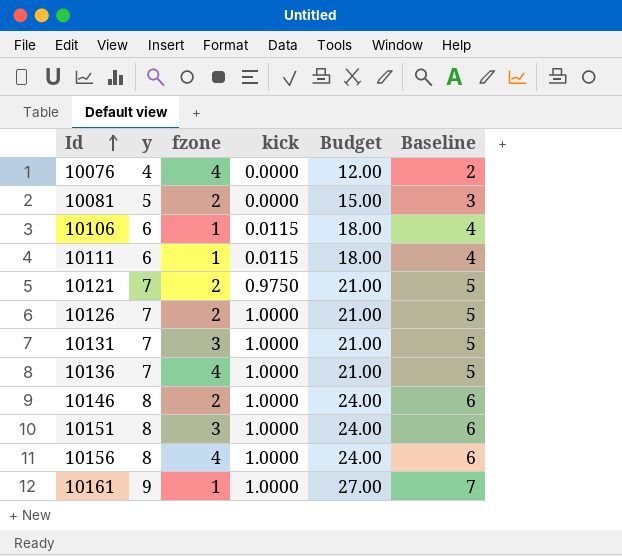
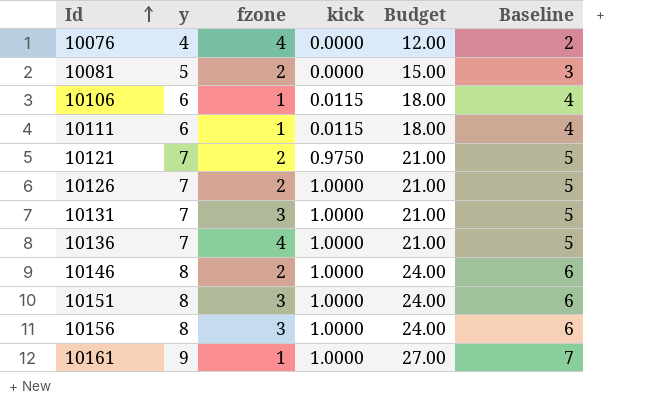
10156 | fzone: 4 -> 3

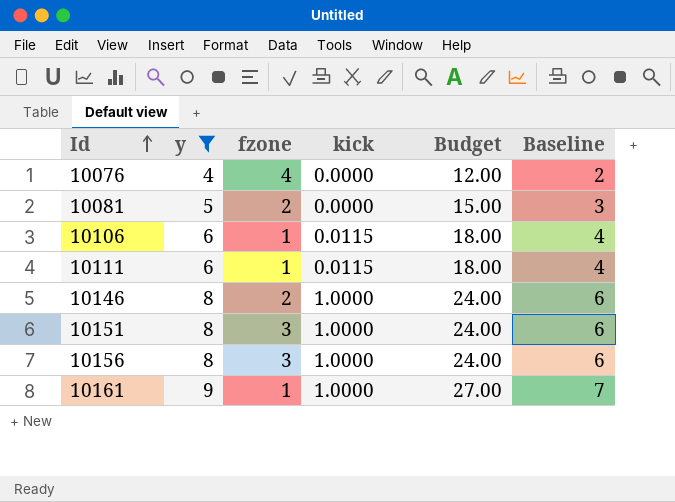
filter: none -> y != 7

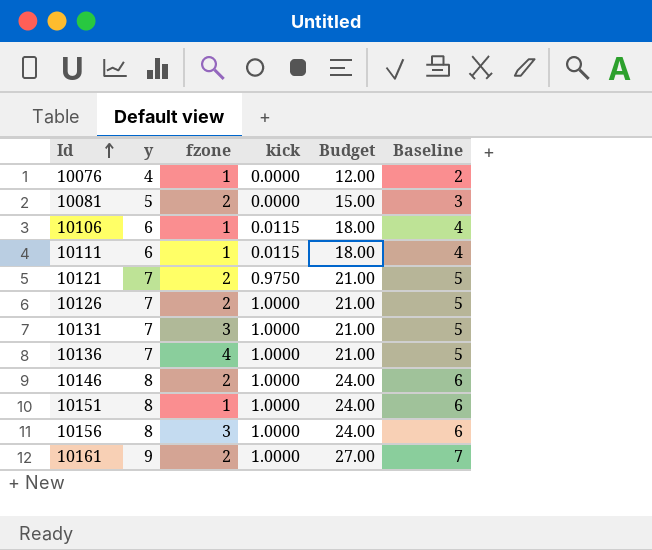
filter: y != 7 -> none
10076 | fzone: 4 -> 1
10151 | fzone: 3 -> 1
10161 | fzone: 1 -> 2

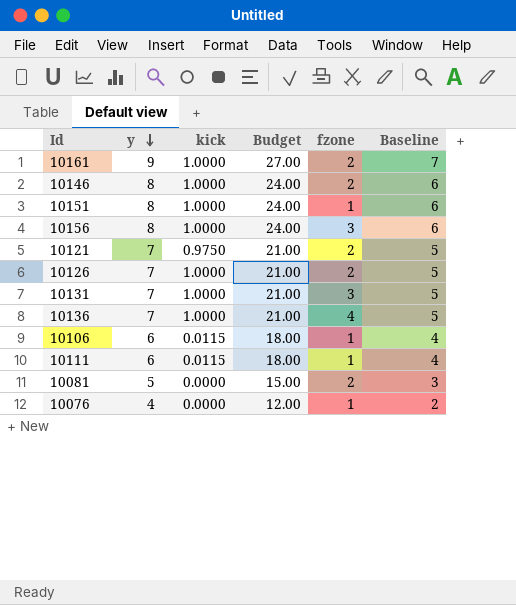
row order: Id ascending -> y descending
column fzone | position: 3 -> 5

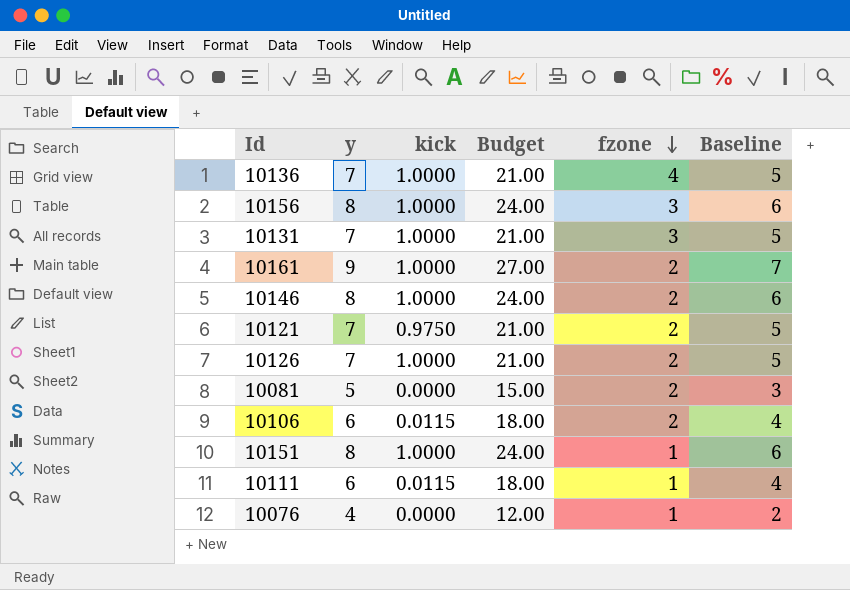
row order: y descending -> fzone descending
10106 | fzone: 1 -> 2

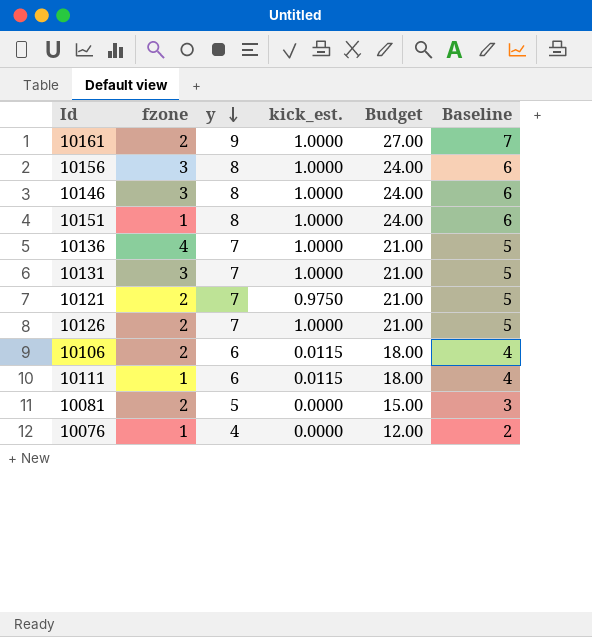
row order: fzone descending -> y descending
column fzone | position: 5 -> 2
column name: kick -> kick_est.
10146 | fzone: 2 -> 3

